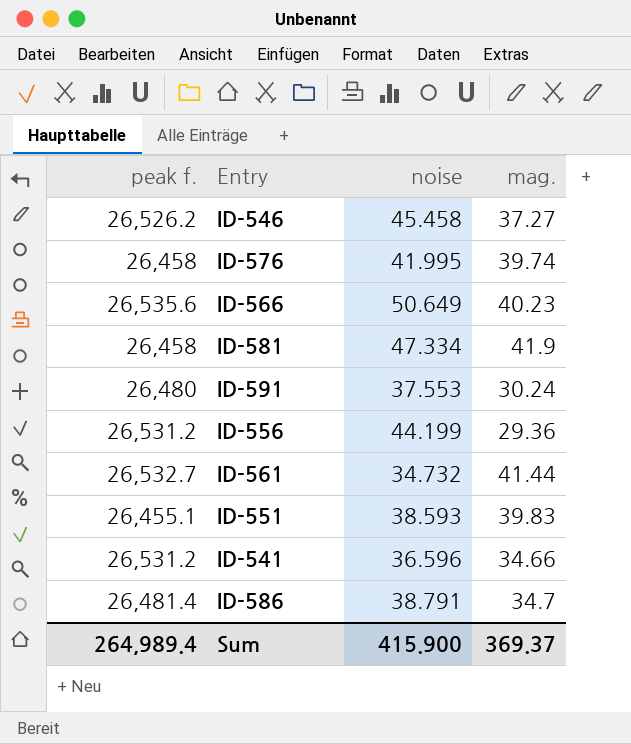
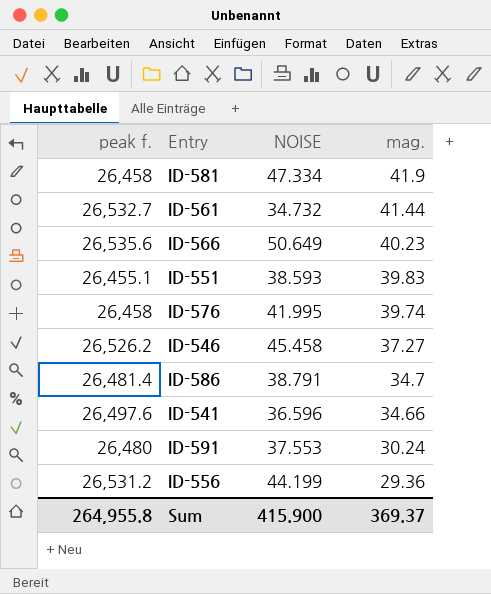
row order: none -> mag. descending
column name: noise -> NOISE
ID-541 | peak f.: 26,531.2 -> 26,497.6
Sum | peak f.: 264,989.4 -> 264,955.8

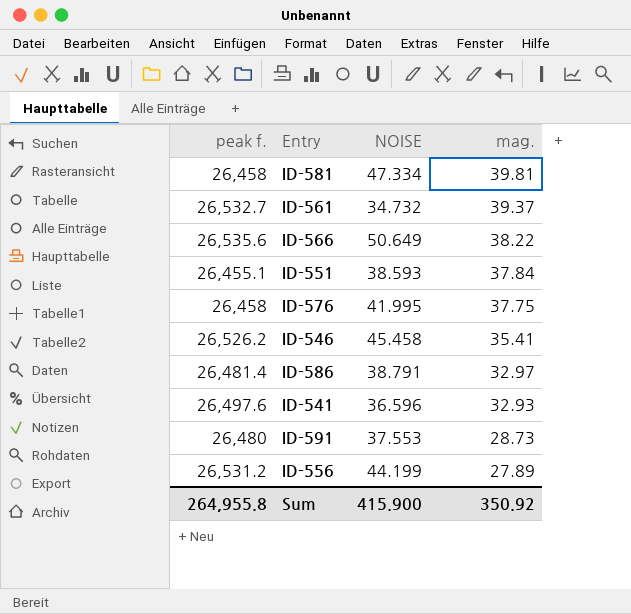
ID-581 | mag.: 41.9 -> 39.81
ID-561 | mag.: 41.44 -> 39.37
ID-566 | mag.: 40.23 -> 38.22
ID-551 | mag.: 39.83 -> 37.84
ID-576 | mag.: 39.74 -> 37.75
ID-546 | mag.: 37.27 -> 35.41
ID-586 | mag.: 34.7 -> 32.97
ID-541 | mag.: 34.66 -> 32.93
ID-591 | mag.: 30.24 -> 28.73
ID-556 | mag.: 29.36 -> 27.89
Sum | mag.: 369.37 -> 350.92

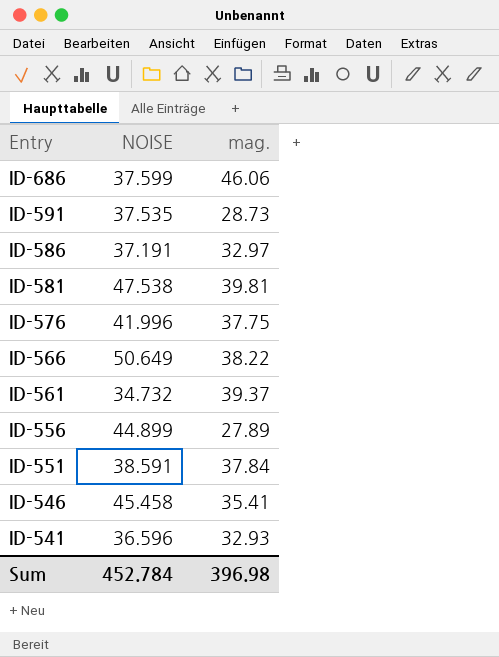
row order: mag. descending -> Entry descending
column peak f. | position: 1 -> none
row ID-686: none -> 37.599 | 46.06
ID-591 | NOISE: 37.553 -> 37.535
ID-586 | NOISE: 38.791 -> 37.191
ID-581 | NOISE: 47.334 -> 47.538
ID-576 | NOISE: 41.995 -> 41.996
ID-556 | NOISE: 44.199 -> 44.899
ID-551 | NOISE: 38.593 -> 38.591
Sum | NOISE: 415.900 -> 452.784
Sum | mag.: 350.92 -> 396.98

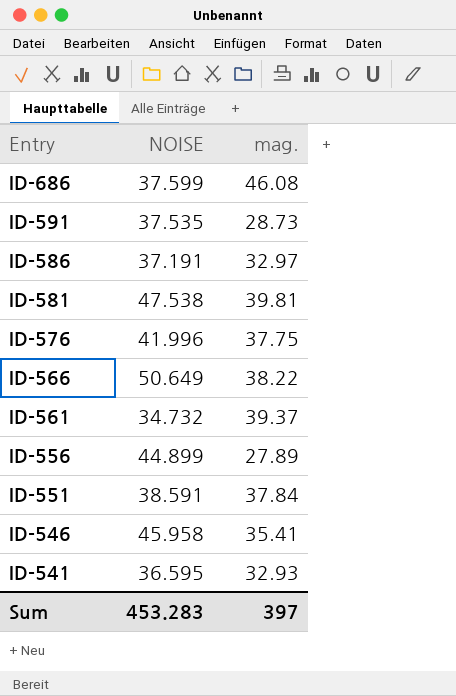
ID-686 | mag.: 46.06 -> 46.08
ID-546 | NOISE: 45.458 -> 45.958
ID-541 | NOISE: 36.596 -> 36.595
Sum | NOISE: 452.784 -> 453.283
Sum | mag.: 396.98 -> 397

